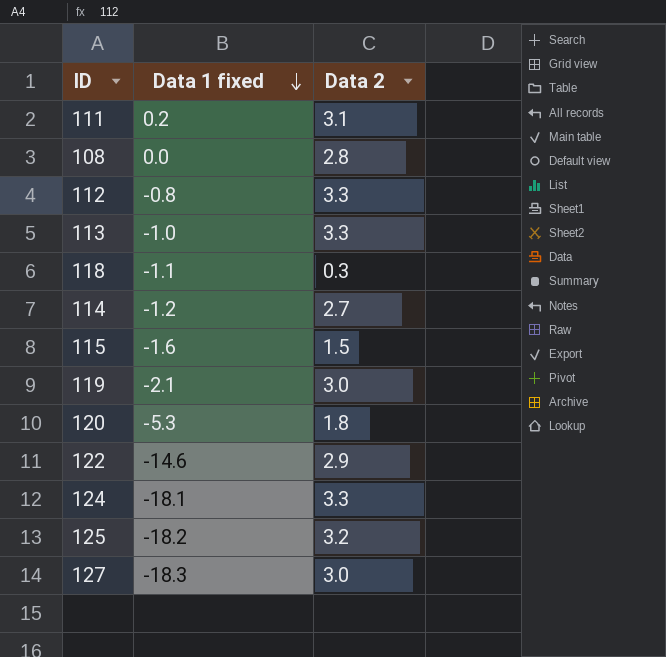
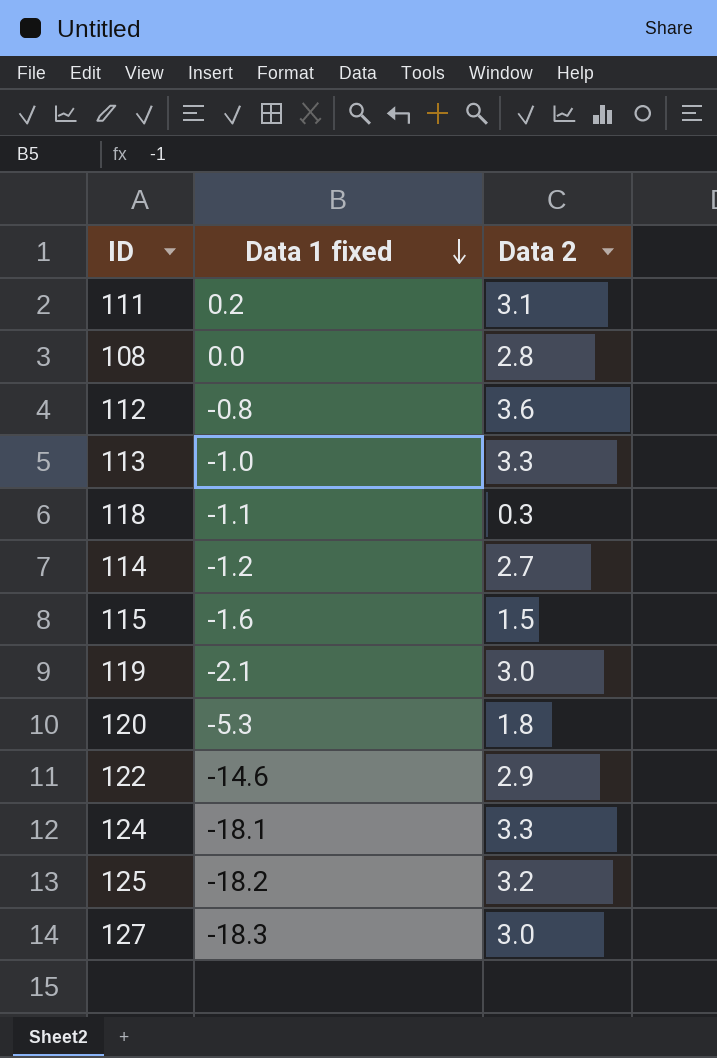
112 | Data 2: 3.3 -> 3.6

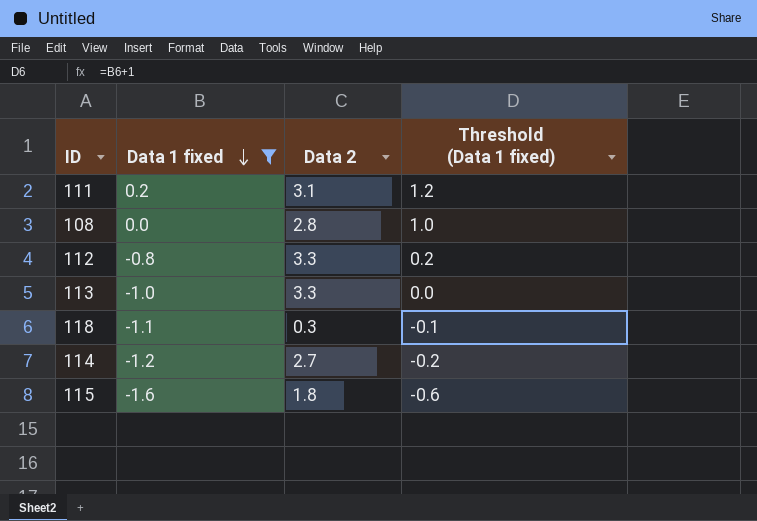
filter: none -> Data 1 fixed >= -1.6
column Threshold (Data 1 fixed) | formula: none -> [Data 1 fixed] + 1
112 | Data 2: 3.6 -> 3.3
115 | Data 2: 1.5 -> 1.8

